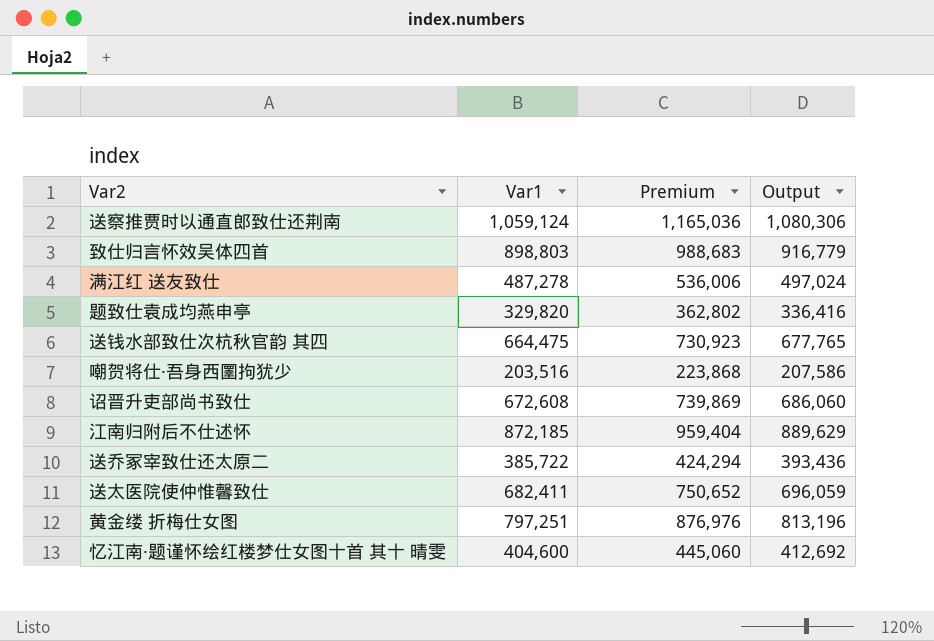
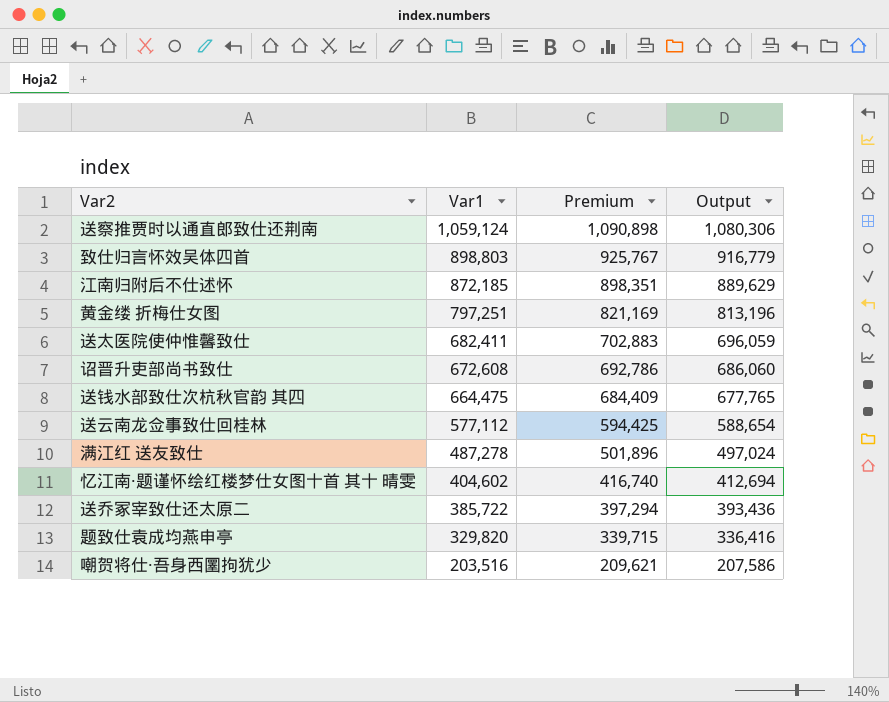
row order: none -> Var1 descending
column Premium | formula: [Var1] * 1.1 -> [Var1] * 1.03
row 送云南龙佥事致仕回桂林: none -> 577,112 | 594,425 | 588,654
忆江南·题谨怀绘红楼梦仕女图十首 其十 晴雯 | Var1: 404,600 -> 404,602
忆江南·题谨怀绘红楼梦仕女图十首 其十 晴雯 | Output: 412,692 -> 412,694

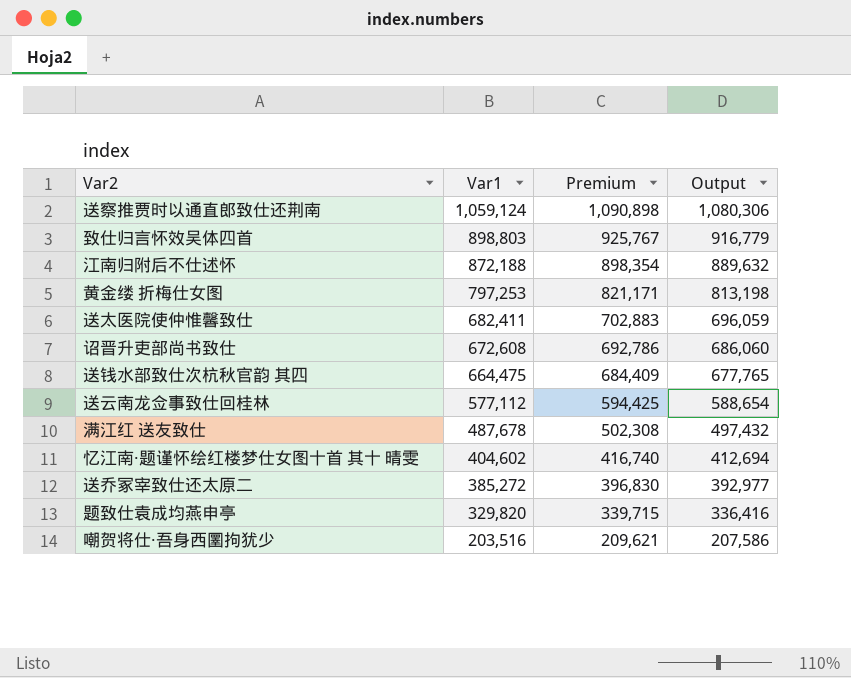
江南归附后不仕述怀 | Var1: 872,185 -> 872,188
江南归附后不仕述怀 | Premium: 898,351 -> 898,354
江南归附后不仕述怀 | Output: 889,629 -> 889,632
黄金缕 折梅仕女图 | Var1: 797,251 -> 797,253
黄金缕 折梅仕女图 | Premium: 821,169 -> 821,171
黄金缕 折梅仕女图 | Output: 813,196 -> 813,198
满江红 送友致仕 | Var1: 487,278 -> 487,678
满江红 送友致仕 | Premium: 501,896 -> 502,308
满江红 送友致仕 | Output: 497,024 -> 497,432
送乔冢宰致仕还太原二 | Var1: 385,722 -> 385,272
送乔冢宰致仕还太原二 | Premium: 397,294 -> 396,830
送乔冢宰致仕还太原二 | Output: 393,436 -> 392,977

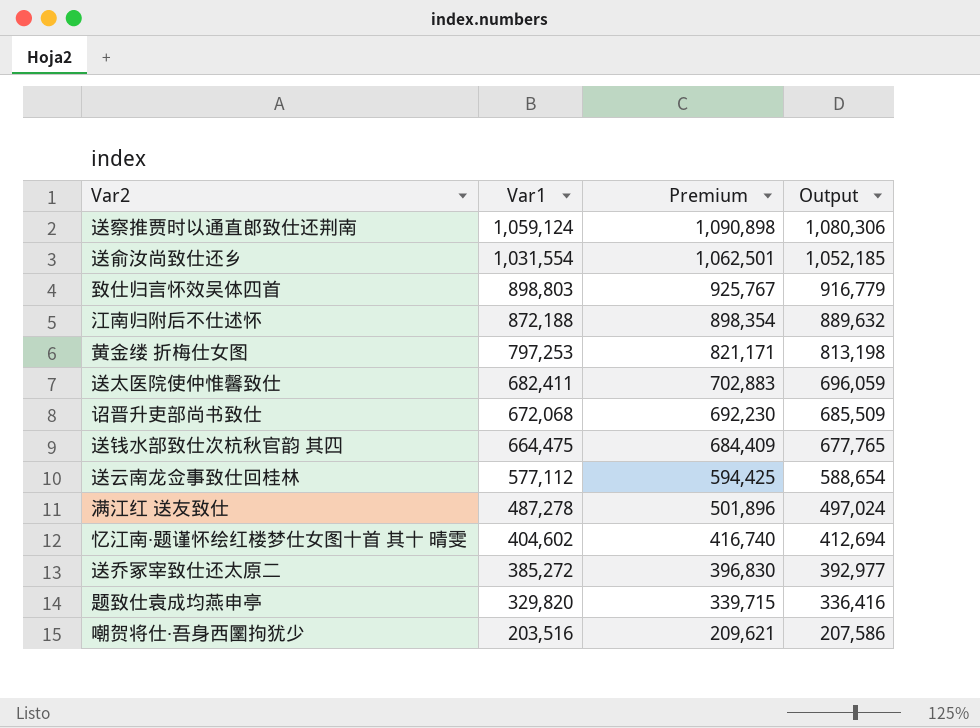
row 送俞汝尚致仕还乡: none -> 1,031,554 | 1,062,501 | 1,052,185
诏晋升吏部尚书致仕 | Var1: 672,608 -> 672,068
诏晋升吏部尚书致仕 | Premium: 692,786 -> 692,230
诏晋升吏部尚书致仕 | Output: 686,060 -> 685,509
满江红 送友致仕 | Var1: 487,678 -> 487,278
满江红 送友致仕 | Premium: 502,308 -> 501,896
满江红 送友致仕 | Output: 497,432 -> 497,024

